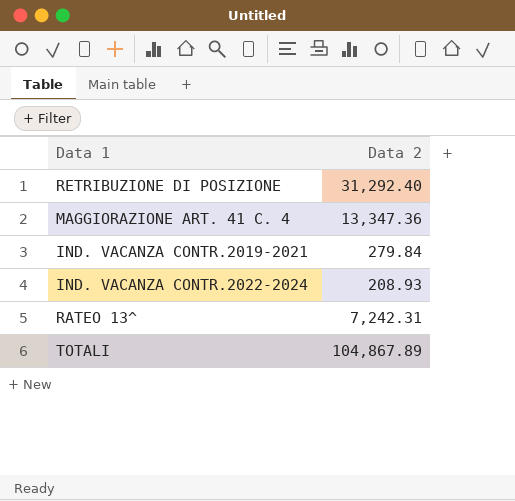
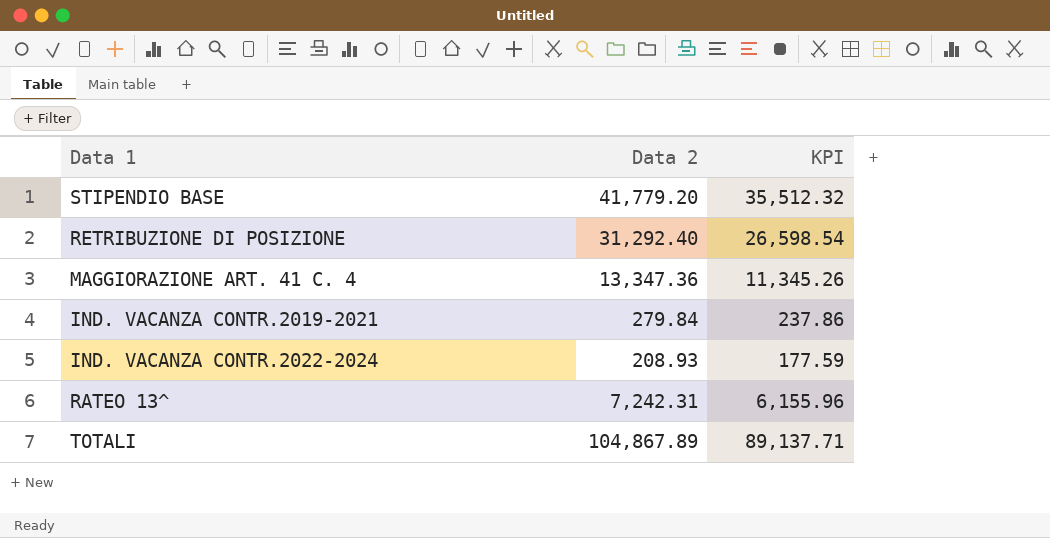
column KPI | formula: none -> [Data 2] * 0.85
row STIPENDIO BASE: none -> 41,779.20 | 35,512.32

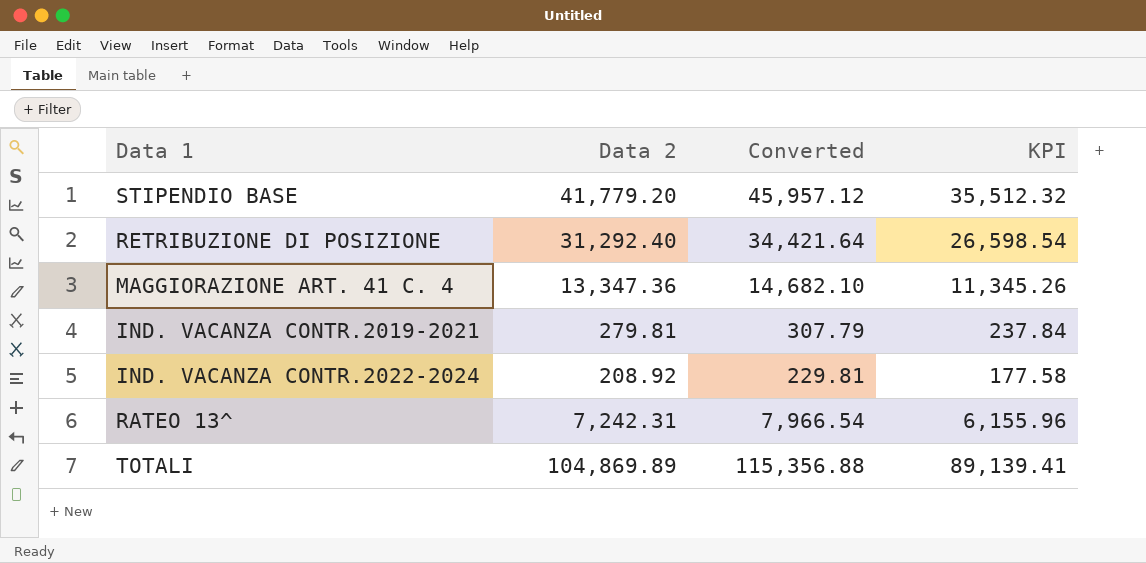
column Converted | formula: none -> [Data 2] * 1.1
IND. VACANZA CONTR.2019-2021 | Data 2: 279.84 -> 279.81
IND. VACANZA CONTR.2019-2021 | KPI: 237.86 -> 237.84
IND. VACANZA CONTR.2022-2024 | Data 2: 208.93 -> 208.92
IND. VACANZA CONTR.2022-2024 | KPI: 177.59 -> 177.58
TOTALI | Data 2: 104,867.89 -> 104,869.89
TOTALI | KPI: 89,137.71 -> 89,139.41

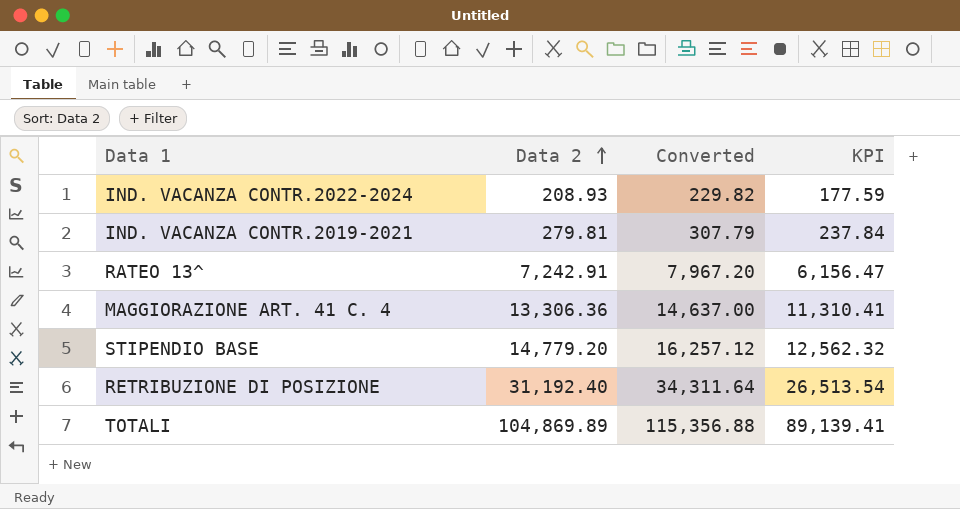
row order: none -> Data 2 ascending
IND. VACANZA CONTR.2022-2024 | Data 2: 208.92 -> 208.93
IND. VACANZA CONTR.2022-2024 | Converted: 229.81 -> 229.82
IND. VACANZA CONTR.2022-2024 | KPI: 177.58 -> 177.59
RATEO 13^ | Data 2: 7,242.31 -> 7,242.91
RATEO 13^ | Converted: 7,966.54 -> 7,967.20
RATEO 13^ | KPI: 6,155.96 -> 6,156.47
MAGGIORAZIONE ART. 41 C. 4 | Data 2: 13,347.36 -> 13,306.36
MAGGIORAZIONE ART. 41 C. 4 | Converted: 14,682.10 -> 14,637.00
MAGGIORAZIONE ART. 41 C. 4 | KPI: 11,345.26 -> 11,310.41
STIPENDIO BASE | Data 2: 41,779.20 -> 14,779.20
STIPENDIO BASE | Converted: 45,957.12 -> 16,257.12
STIPENDIO BASE | KPI: 35,512.32 -> 12,562.32
RETRIBUZIONE DI POSIZIONE | Data 2: 31,292.40 -> 31,192.40
RETRIBUZIONE DI POSIZIONE | Converted: 34,421.64 -> 34,311.64
RETRIBUZIONE DI POSIZIONE | KPI: 26,598.54 -> 26,513.54

